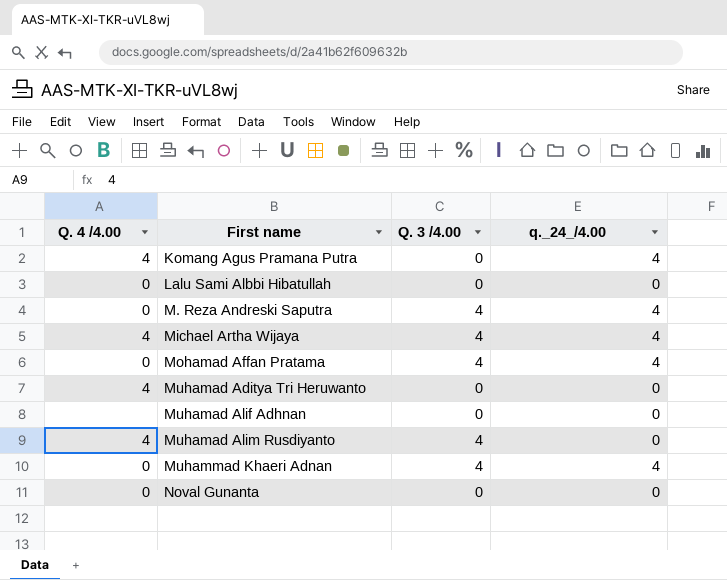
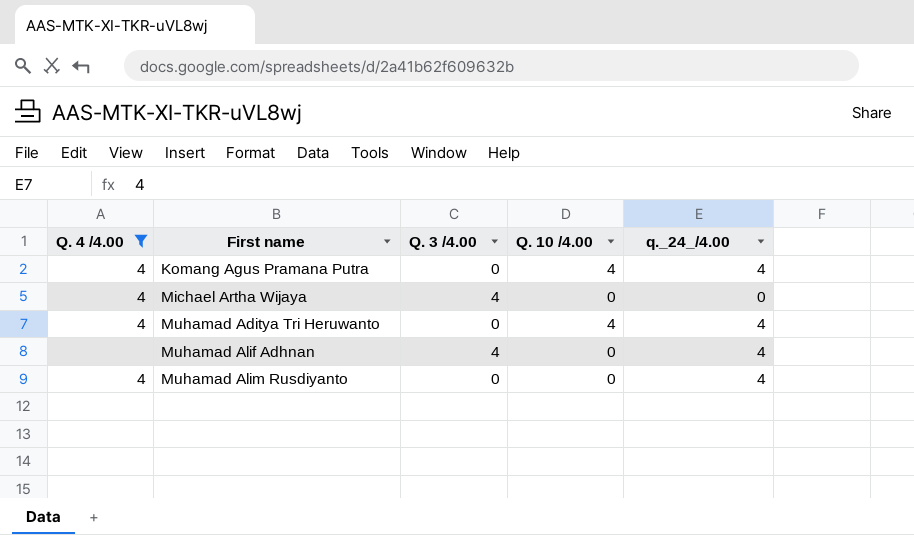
filter: none -> Q. 4 /4.00 != 0
column Q. 10 /4.00 | position: none -> 4
Michael Artha Wijaya | q._24_/4.00: 4 -> 0
Muhamad Aditya Tri Heruwanto | q._24_/4.00: 0 -> 4
Muhamad Alif Adhnan | Q. 3 /4.00: 0 -> 4
Muhamad Alif Adhnan | q._24_/4.00: 0 -> 4
Muhamad Alim Rusdiyanto | Q. 3 /4.00: 4 -> 0
Muhamad Alim Rusdiyanto | q._24_/4.00: 0 -> 4

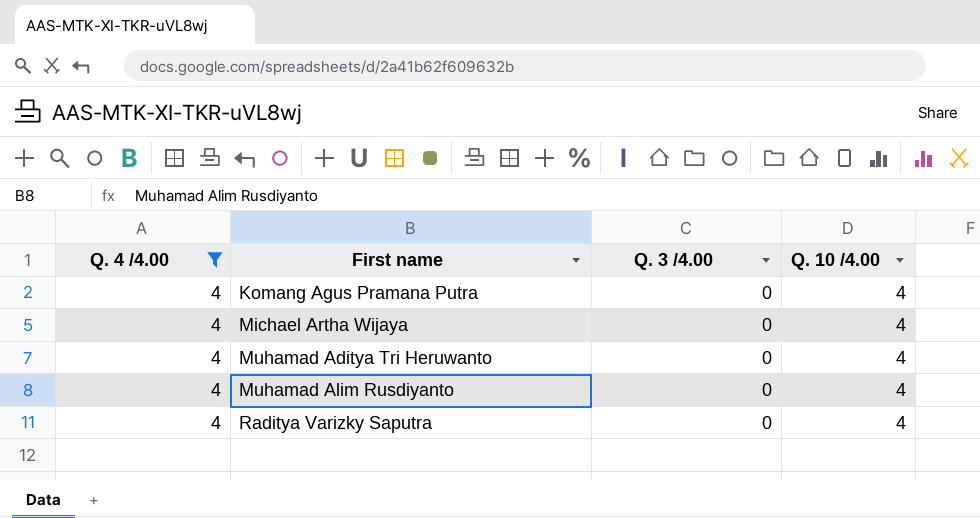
column q._24_/4.00 | position: 5 -> none
row Muhamad Alif Adhnan: none | 4 | 0 | 4 -> none
Michael Artha Wijaya | Q. 3 /4.00: 4 -> 0
Michael Artha Wijaya | Q. 10 /4.00: 0 -> 4
Muhamad Alim Rusdiyanto | Q. 10 /4.00: 0 -> 4
row Raditya Varizky Saputra: none -> 4 | 0 | 4

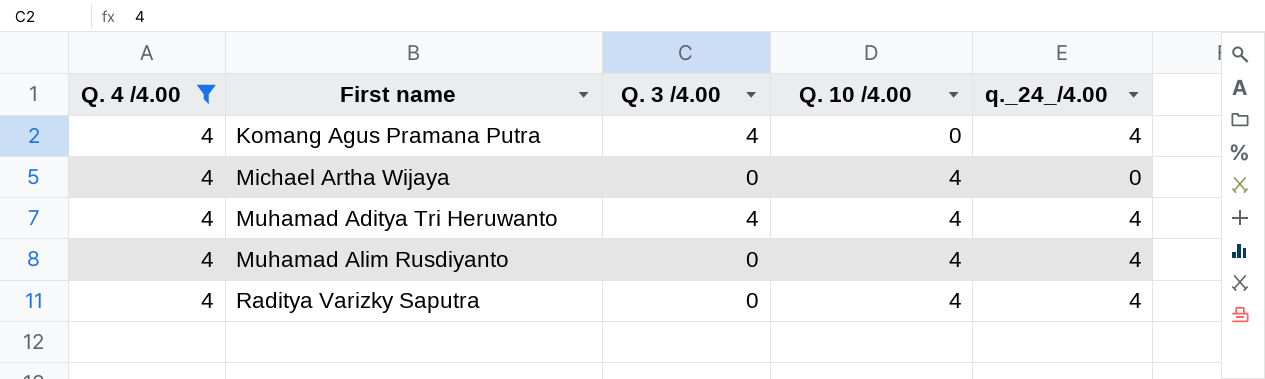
column q._24_/4.00 | position: none -> 5
Komang Agus Pramana Putra | Q. 3 /4.00: 0 -> 4
Komang Agus Pramana Putra | Q. 10 /4.00: 4 -> 0
Muhamad Aditya Tri Heruwanto | Q. 3 /4.00: 0 -> 4

